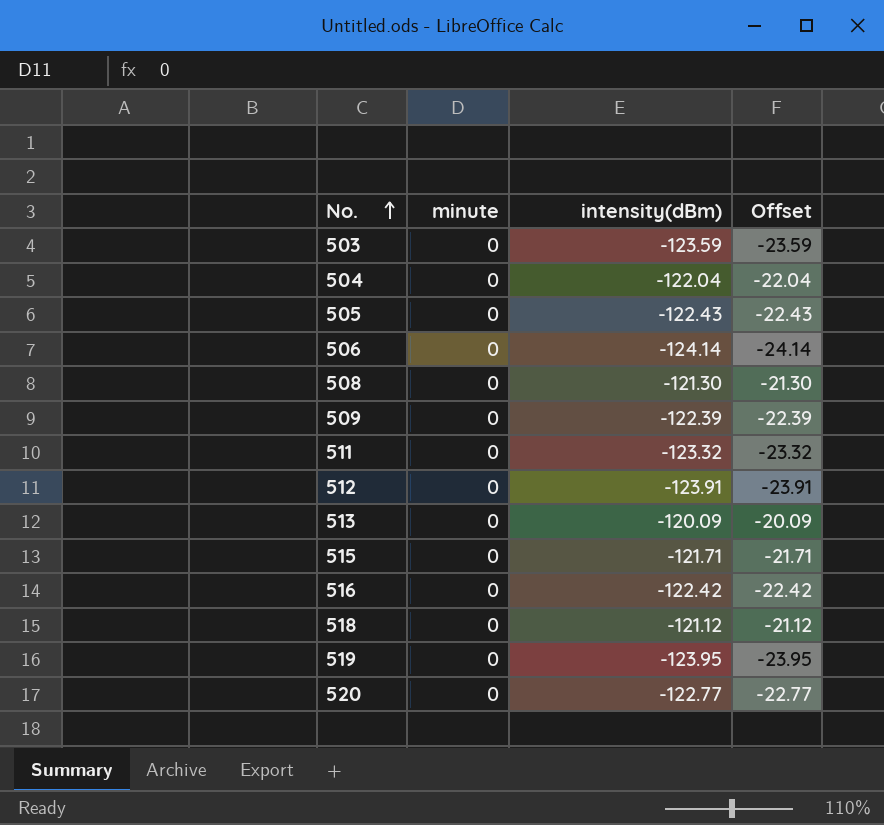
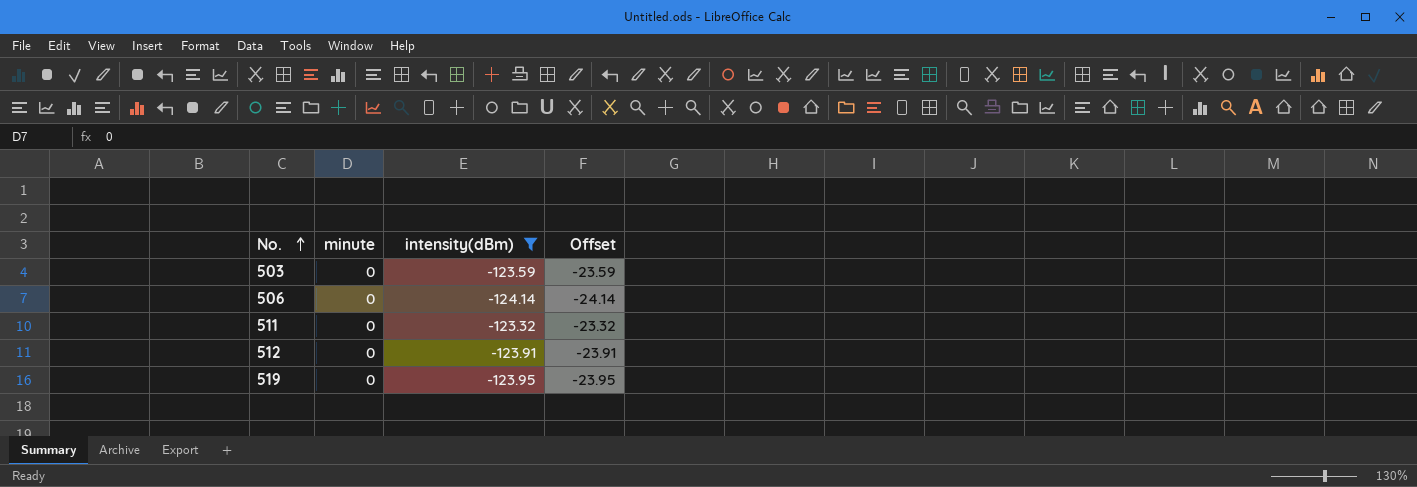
filter: none -> intensity(dBm) <= -123.32

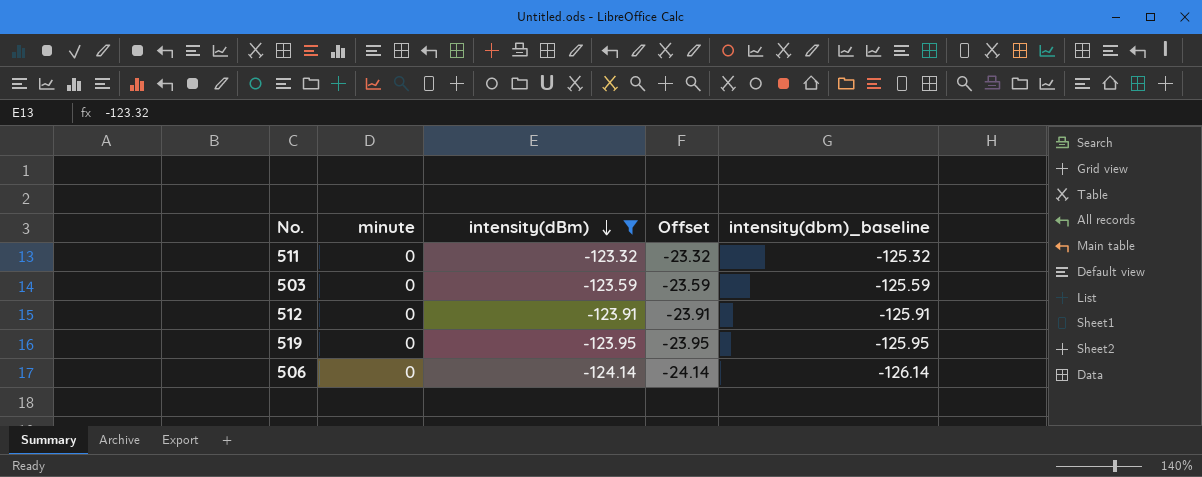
row order: No. ascending -> intensity(dBm) descending
column intensity(dbm)_baseline | formula: none -> [intensity(dBm)] - 2

